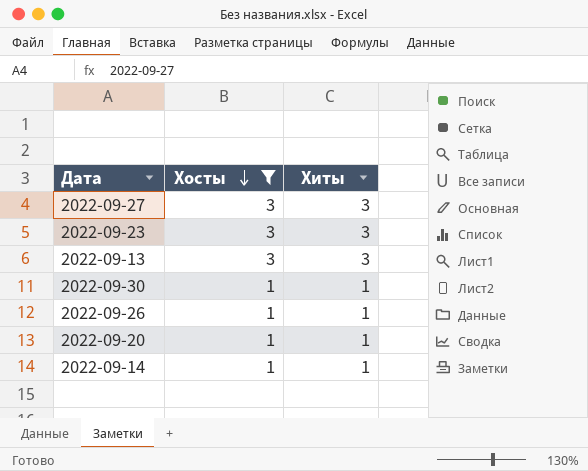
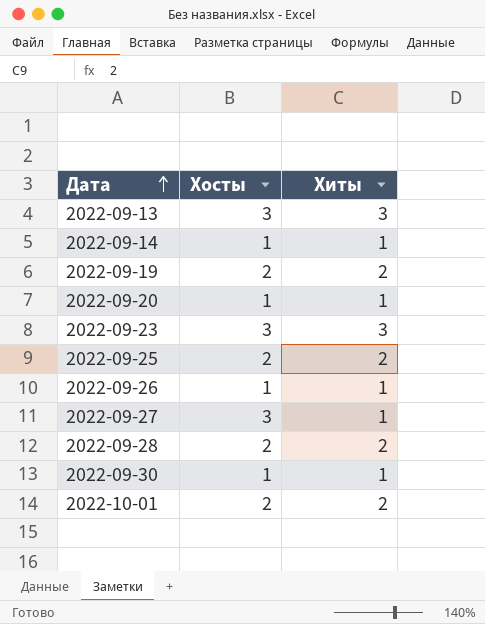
filter: Хосты != 2 -> none
row order: Хосты descending -> Дата ascending
2022-09-27 | Хиты: 3 -> 1

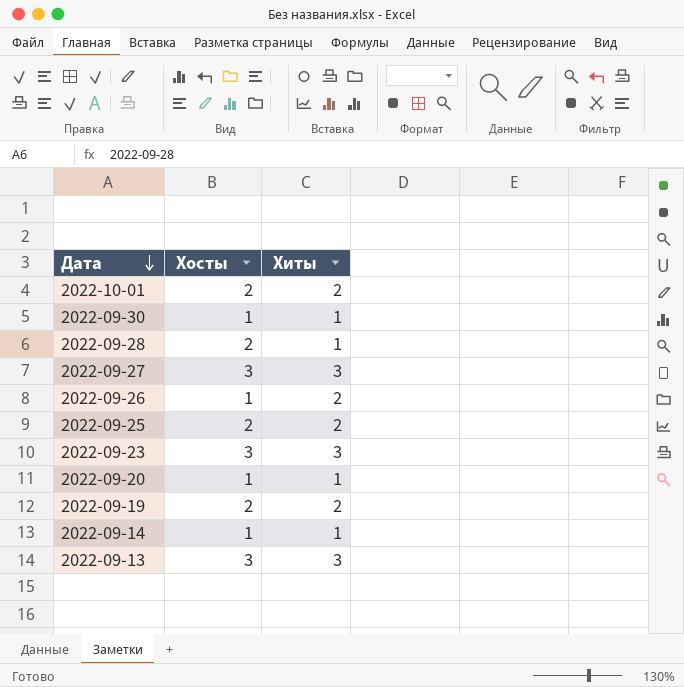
row order: Дата ascending -> Дата descending
2022-09-28 | Хиты: 2 -> 1
2022-09-27 | Хиты: 1 -> 3
2022-09-26 | Хиты: 1 -> 2

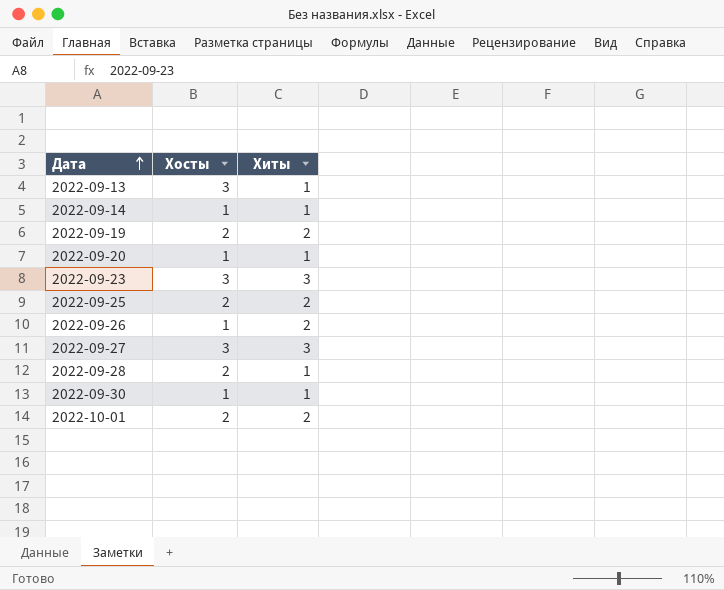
row order: Дата descending -> Дата ascending
2022-09-13 | Хиты: 3 -> 1

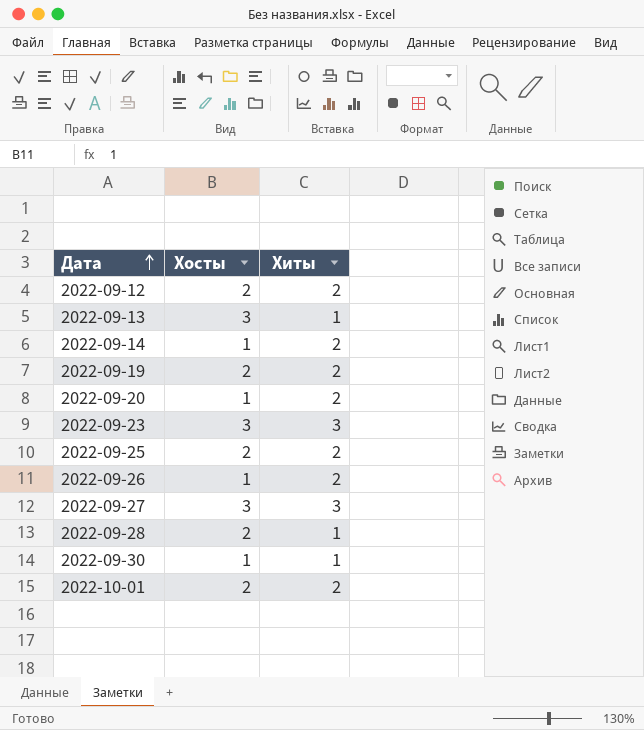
row 2022-09-12: none -> 2 | 2
2022-09-14 | Хиты: 1 -> 2
2022-09-20 | Хиты: 1 -> 2

